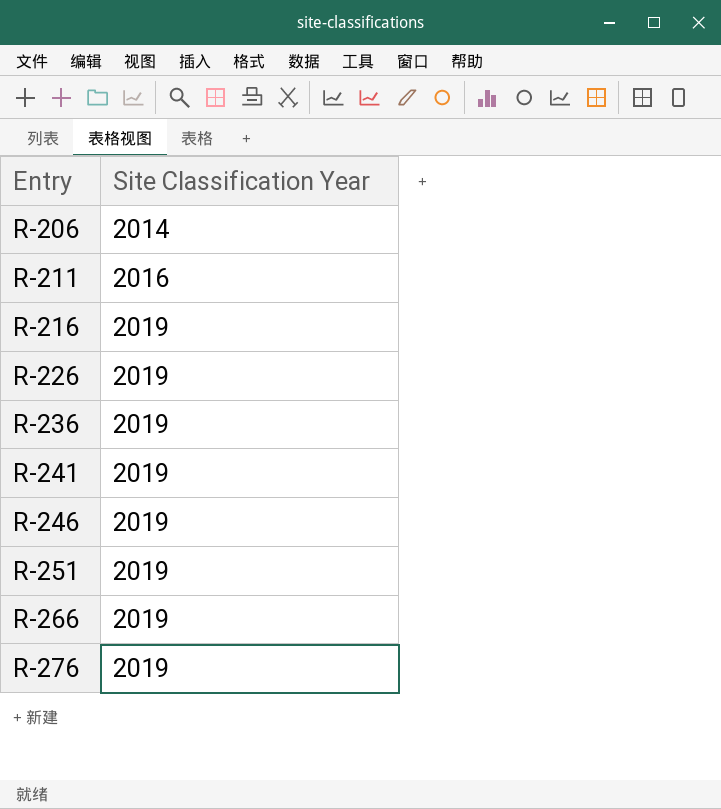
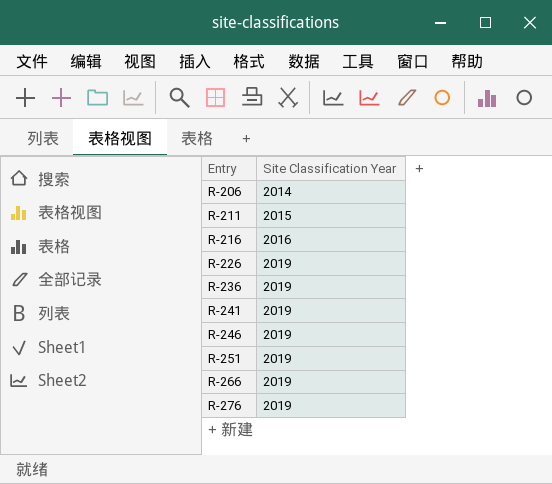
R-211 | Site Classification Year: 2016 -> 2015
R-216 | Site Classification Year: 2019 -> 2016

